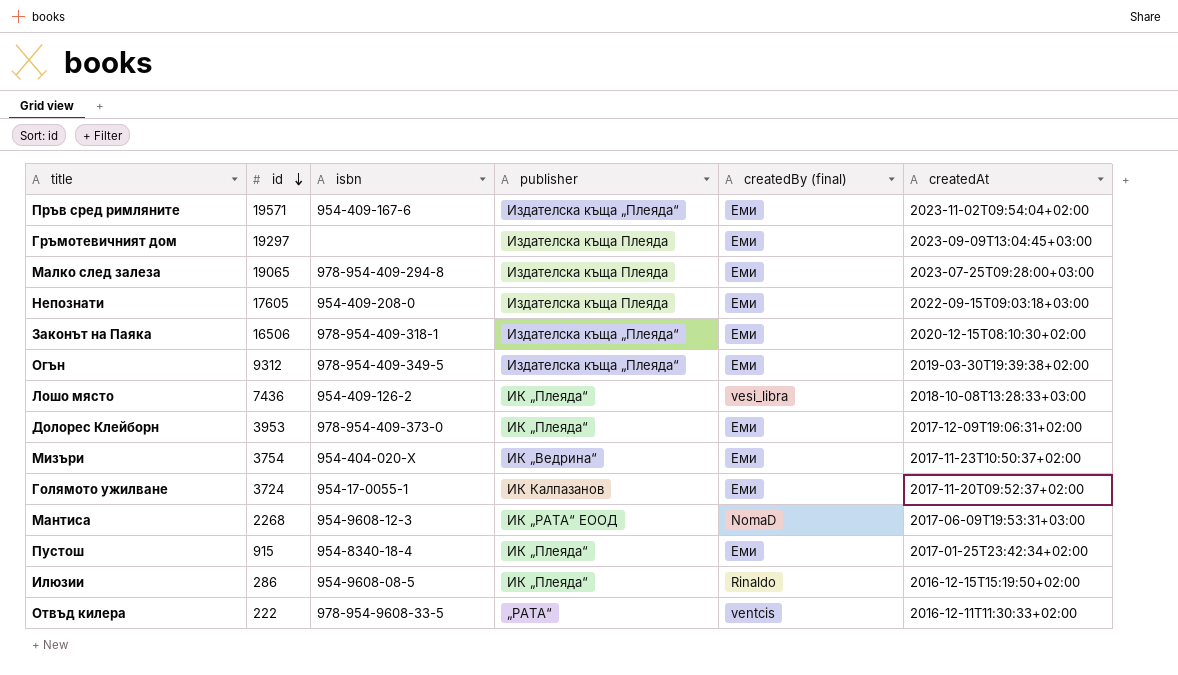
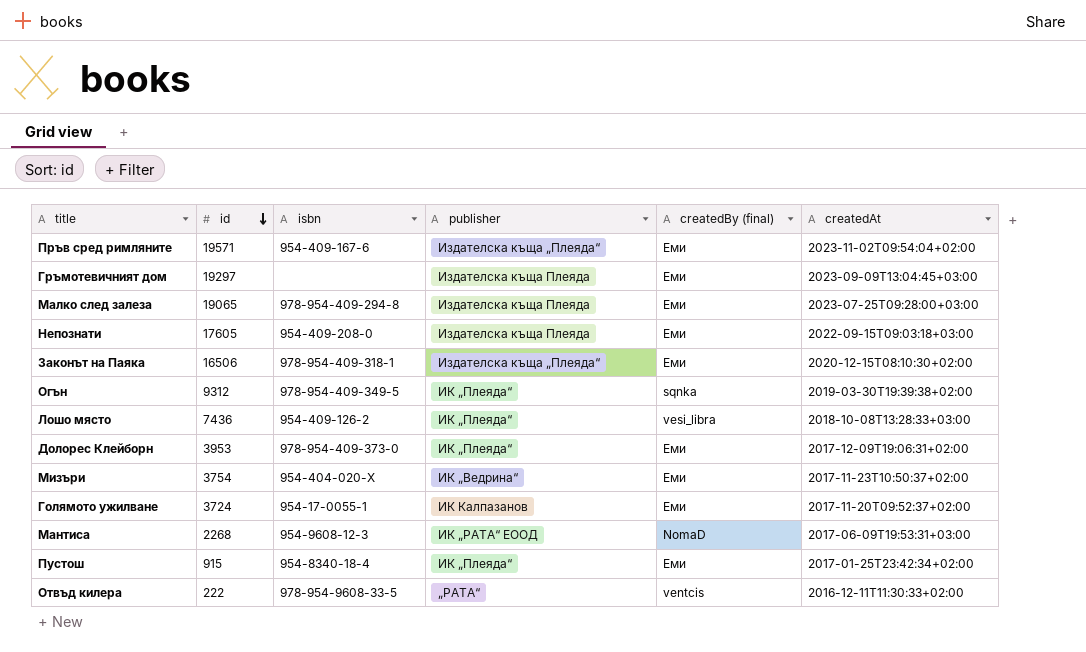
row Илюзии: 286 | 954-9608-08-5 | ИК „Плеяда“ | Rinaldo | 2016-12-15T15:19:50+02:00 -> none
Огън | publisher: Издателска къща „Плеяда“ -> ИК „Плеяда“
Огън | createdBy (final): Еми -> sqnka

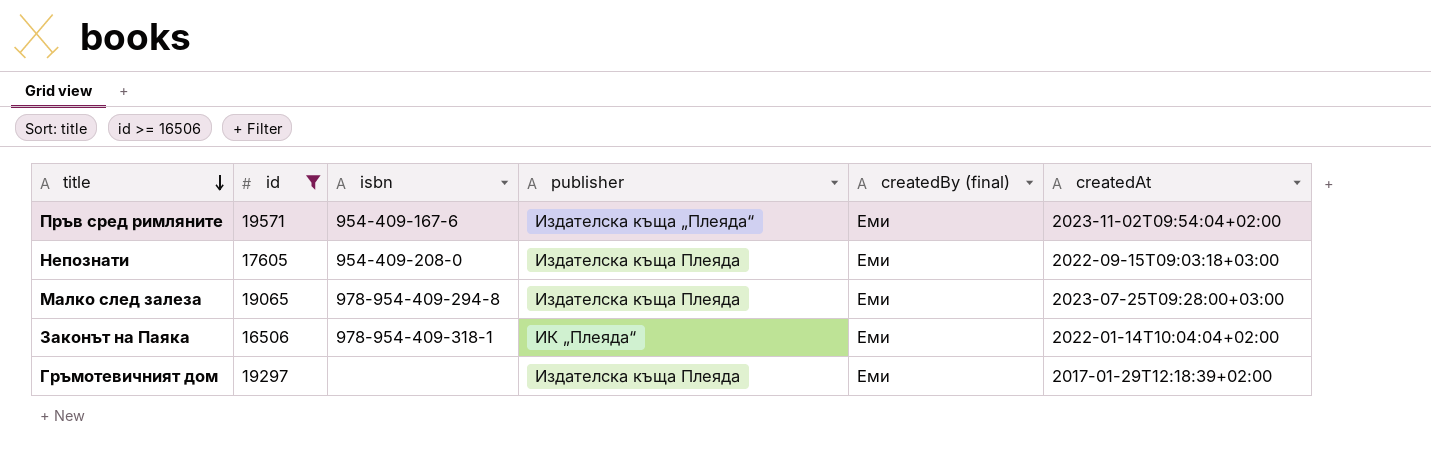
filter: none -> id >= 16506
row order: id descending -> title descending
Законът на Паяка | publisher: Издателска къща „Плеяда“ -> ИК „Плеяда“
Законът на Паяка | createdAt: 2020-12-15T08:10:30+02:00 -> 2022-01-14T10:04:04+02:00
Гръмотевичният дом | createdAt: 2023-09-09T13:04:45+03:00 -> 2017-01-29T12:18:39+02:00

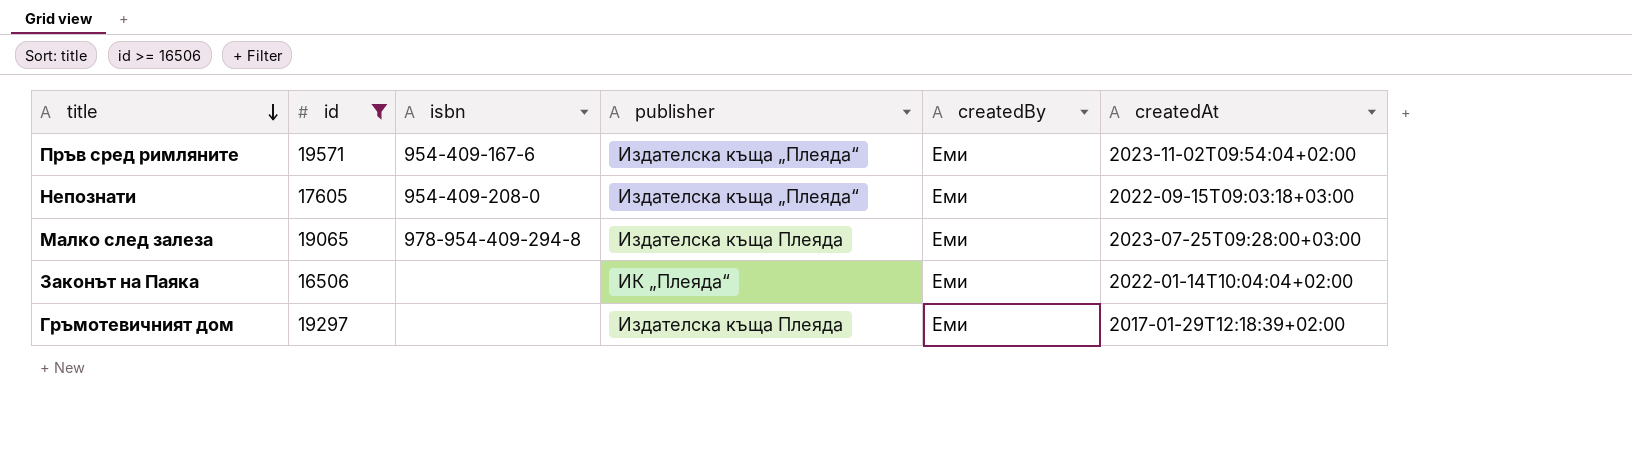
column name: createdBy (final) -> createdBy
Непознати | publisher: Издателска къща Плеяда -> Издателска къща „Плеяда“
Законът на Паяка | isbn: 978-954-409-318-1 -> none

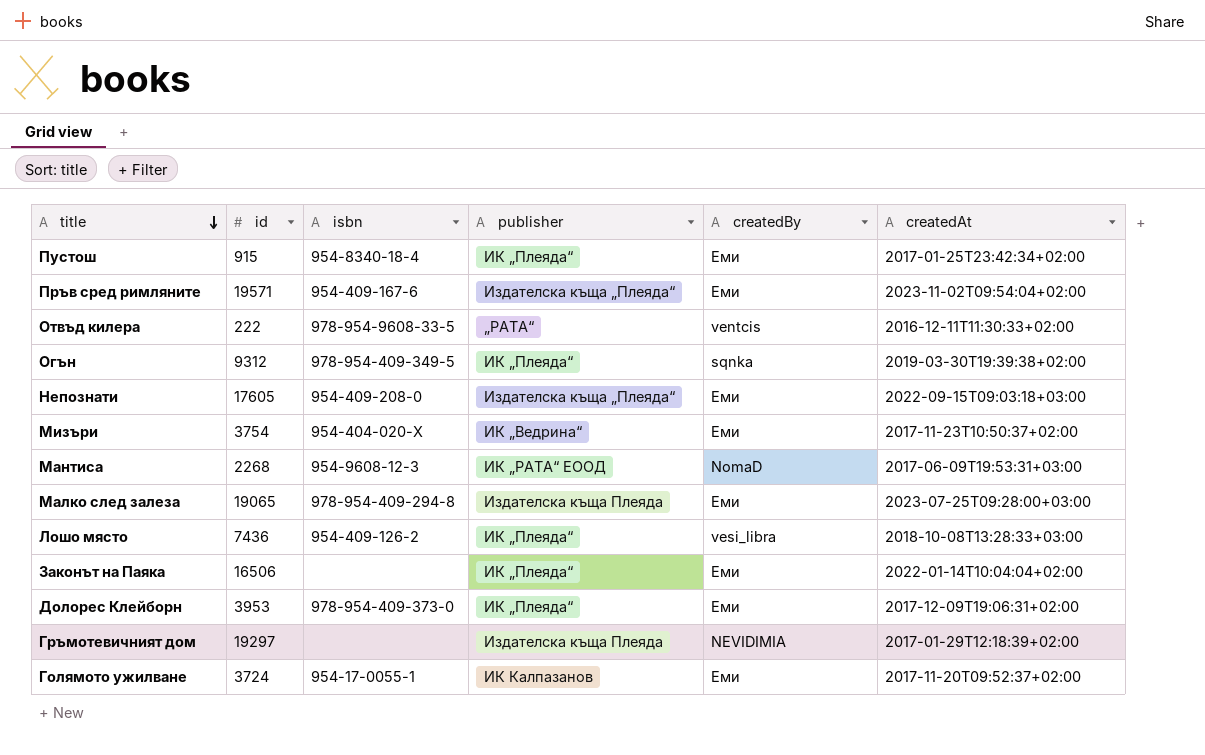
filter: id >= 16506 -> none
Гръмотевичният дом | createdBy: Еми -> NEVIDIMIA

